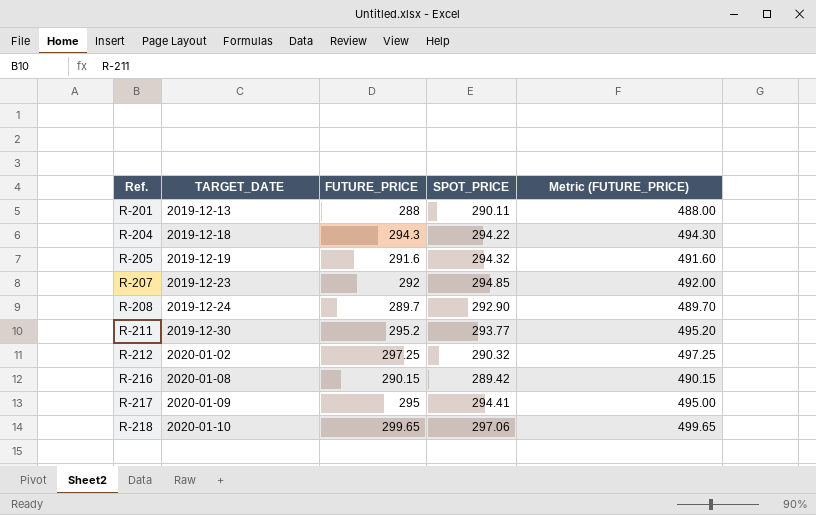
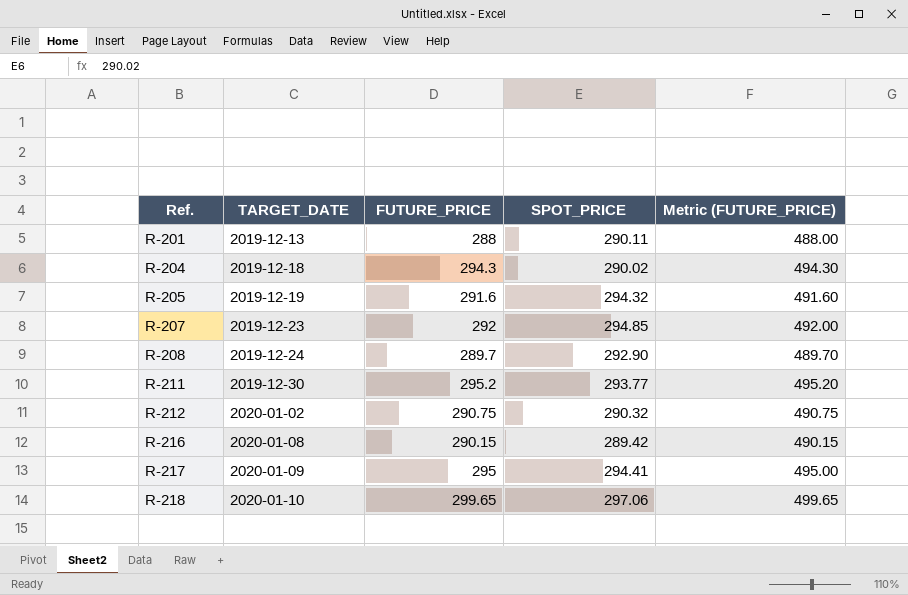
R-204 | SPOT_PRICE: 294.22 -> 290.02
R-212 | FUTURE_PRICE: 297.25 -> 290.75
R-212 | Metric (FUTURE_PRICE): 497.25 -> 490.75

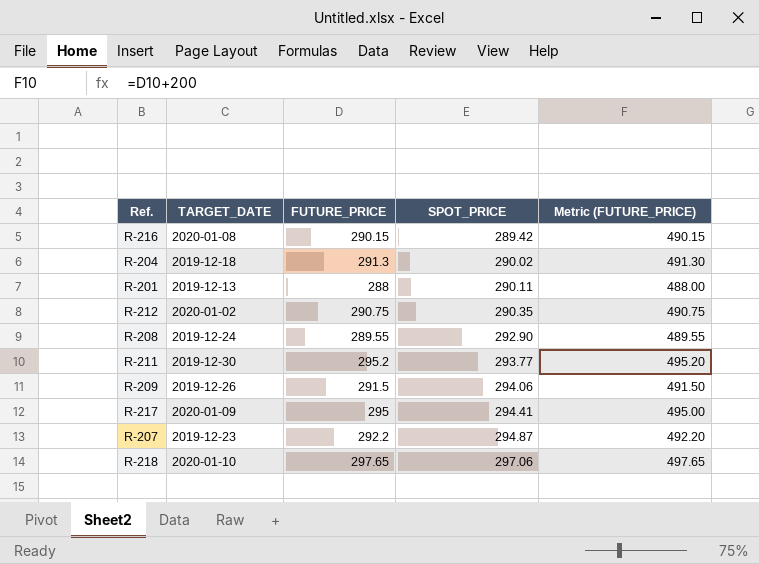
row order: Ref. ascending -> SPOT_PRICE ascending
row R-205: 2019-12-19 | 291.6 | 294.32 | 491.60 -> none
R-204 | FUTURE_PRICE: 294.3 -> 291.3
R-204 | Metric (FUTURE_PRICE): 494.30 -> 491.30
R-212 | SPOT_PRICE: 290.32 -> 290.35
R-208 | FUTURE_PRICE: 289.7 -> 289.55
R-208 | Metric (FUTURE_PRICE): 489.70 -> 489.55
row R-209: none -> 2019-12-26 | 291.5 | 294.06 | 491.50
R-207 | FUTURE_PRICE: 292 -> 292.2
R-207 | SPOT_PRICE: 294.85 -> 294.87
R-207 | Metric (FUTURE_PRICE): 492.00 -> 492.20
R-218 | FUTURE_PRICE: 299.65 -> 297.65
R-218 | Metric (FUTURE_PRICE): 499.65 -> 497.65

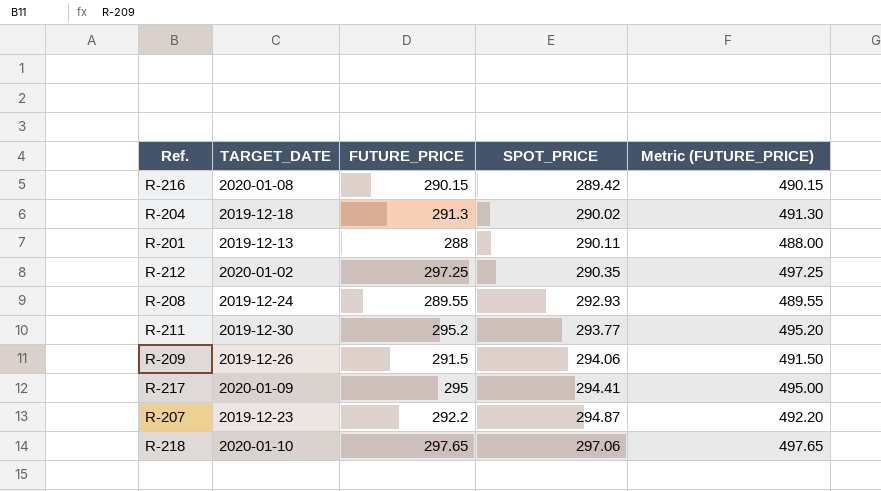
R-212 | FUTURE_PRICE: 290.75 -> 297.25
R-212 | Metric (FUTURE_PRICE): 490.75 -> 497.25
R-208 | SPOT_PRICE: 292.90 -> 292.93

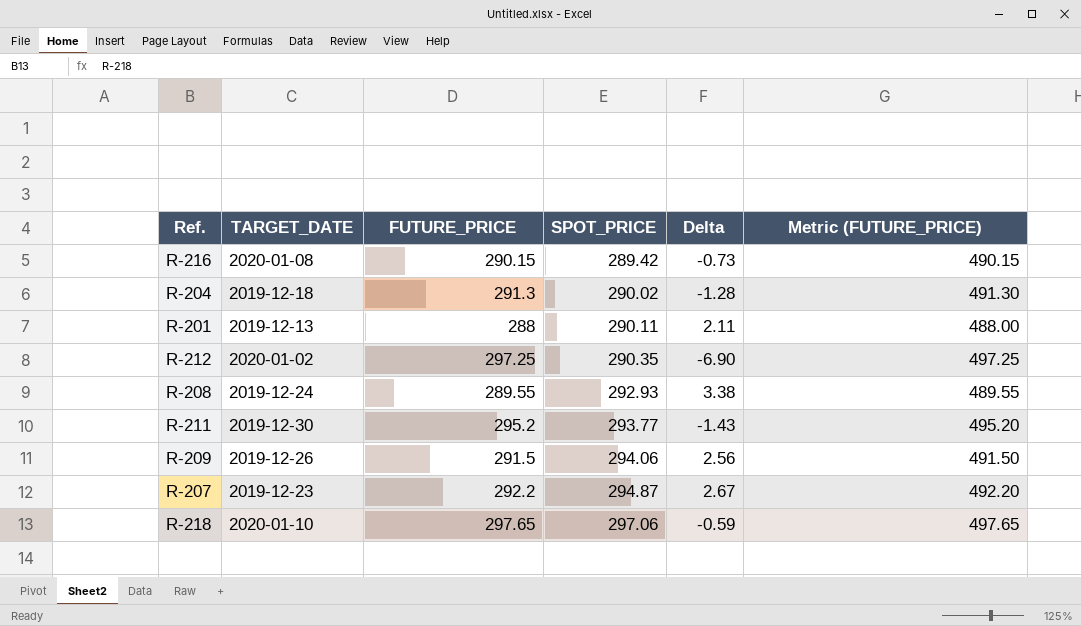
column Delta | formula: none -> [SPOT_PRICE] - [FUTURE_PRICE]
row R-217: 2020-01-09 | 295 | 294.41 | 495.00 -> none

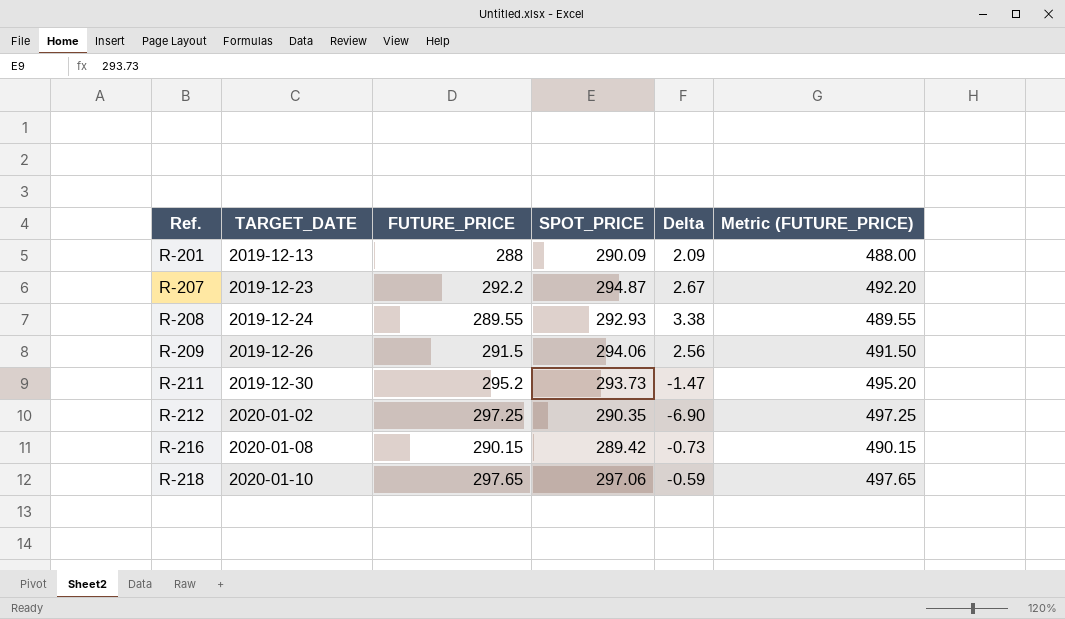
row order: SPOT_PRICE ascending -> Ref. ascending
row R-204: 2019-12-18 | 291.3 | 290.02 | -1.28 | 491.30 -> none
R-201 | SPOT_PRICE: 290.11 -> 290.09
R-201 | Delta: 2.11 -> 2.09
R-211 | SPOT_PRICE: 293.77 -> 293.73
R-211 | Delta: -1.43 -> -1.47

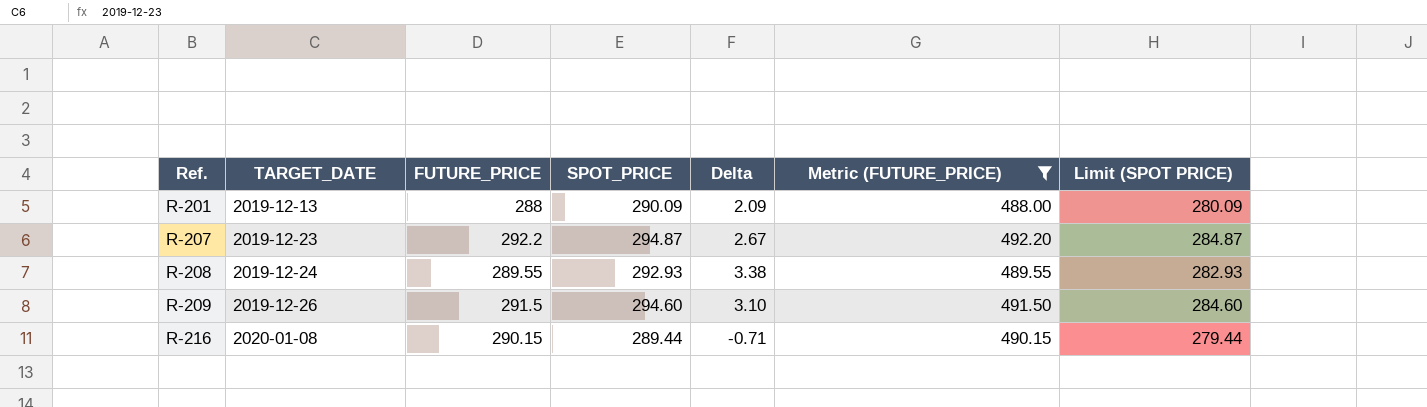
filter: none -> Metric (FUTURE_PRICE) <= 492.20
column Limit (SPOT PRICE) | formula: none -> [SPOT_PRICE] - 10
R-209 | SPOT_PRICE: 294.06 -> 294.60
R-209 | Delta: 2.56 -> 3.10
R-216 | SPOT_PRICE: 289.42 -> 289.44
R-216 | Delta: -0.73 -> -0.71

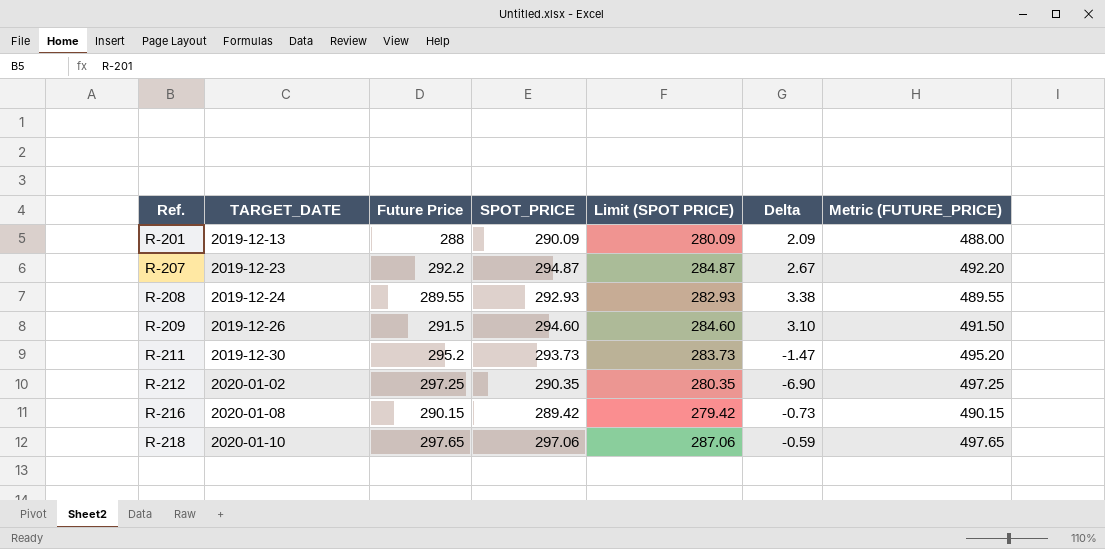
filter: Metric (FUTURE_PRICE) <= 492.20 -> none
column name: FUTURE_PRICE -> Future Price
column Limit (SPOT PRICE) | position: 7 -> 5
R-216 | SPOT_PRICE: 289.44 -> 289.42
R-216 | Limit (SPOT PRICE): 279.44 -> 279.42
R-216 | Delta: -0.71 -> -0.73

